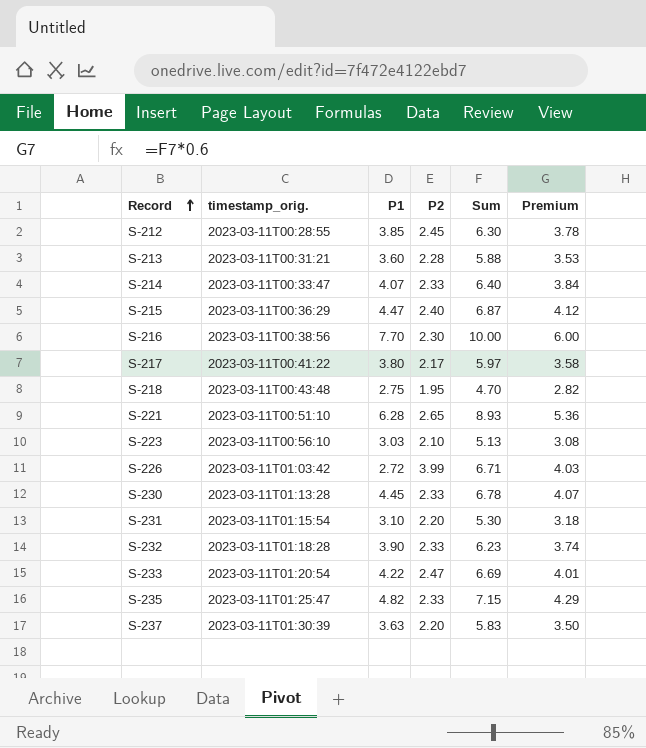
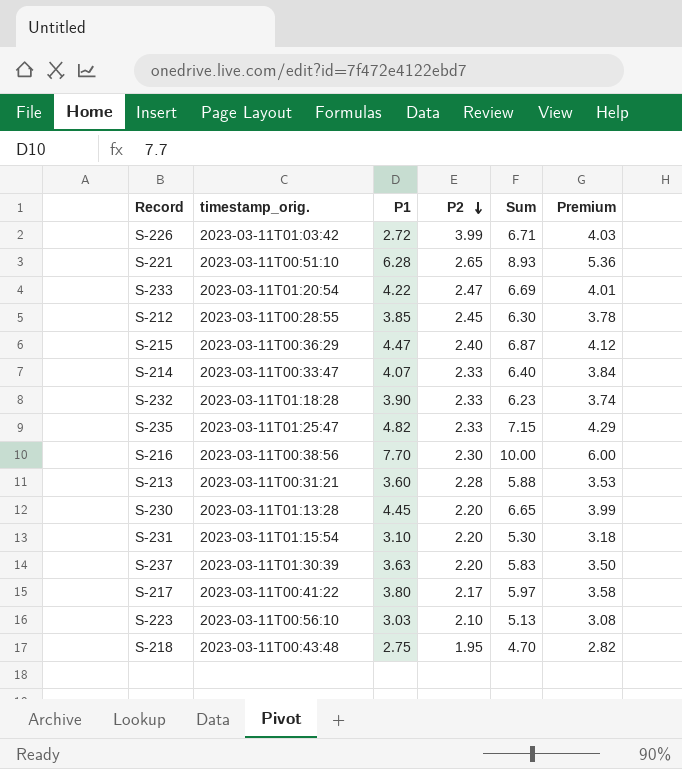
row order: Record ascending -> P2 descending
S-230 | P2: 2.33 -> 2.20
S-230 | Sum: 6.78 -> 6.65
S-230 | Premium: 4.07 -> 3.99

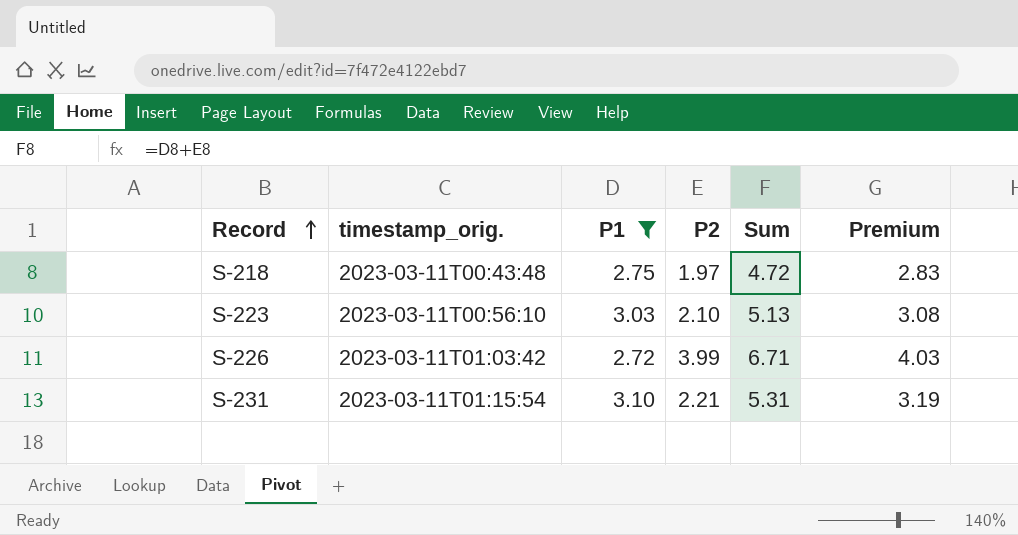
filter: none -> P1 <= 3.10
row order: P2 descending -> Record ascending
S-218 | P2: 1.95 -> 1.97
S-218 | Sum: 4.70 -> 4.72
S-218 | Premium: 2.82 -> 2.83
S-231 | P2: 2.20 -> 2.21
S-231 | Sum: 5.30 -> 5.31
S-231 | Premium: 3.18 -> 3.19

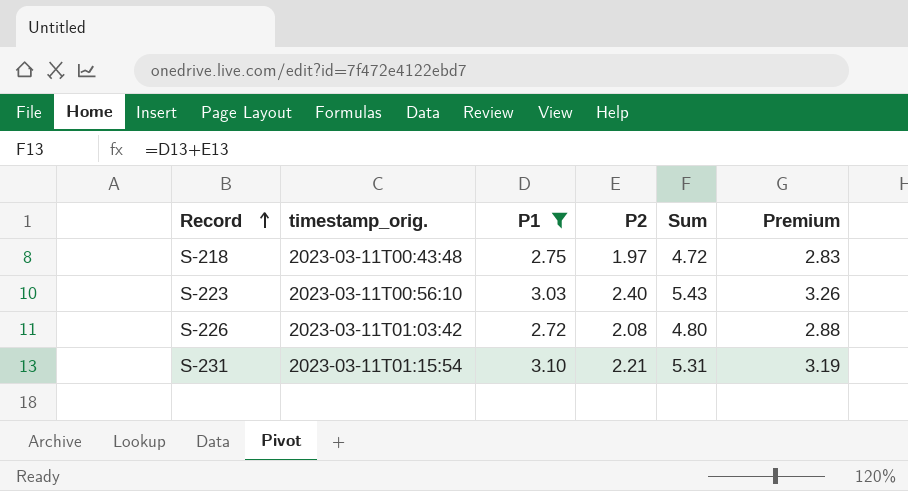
S-223 | P2: 2.10 -> 2.40
S-223 | Sum: 5.13 -> 5.43
S-223 | Premium: 3.08 -> 3.26
S-226 | P2: 3.99 -> 2.08
S-226 | Sum: 6.71 -> 4.80
S-226 | Premium: 4.03 -> 2.88

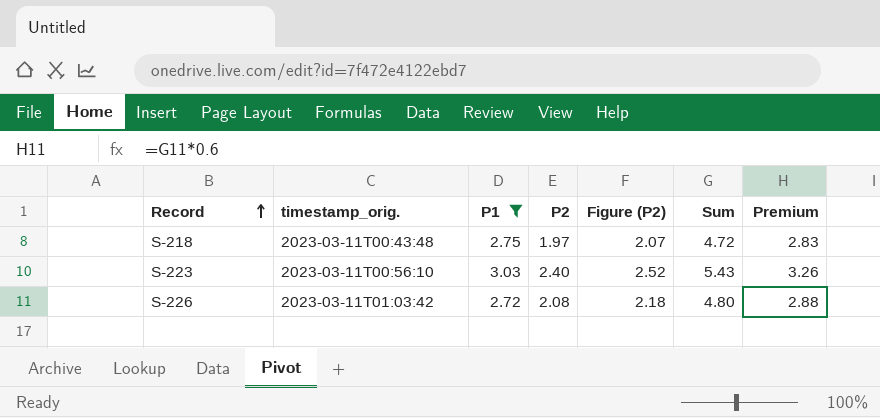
column Figure (P2) | formula: none -> [P2] * 1.05
row S-231: 2023-03-11T01:15:54 | 3.10 | 2.21 | 5.31 | 3.19 -> none

